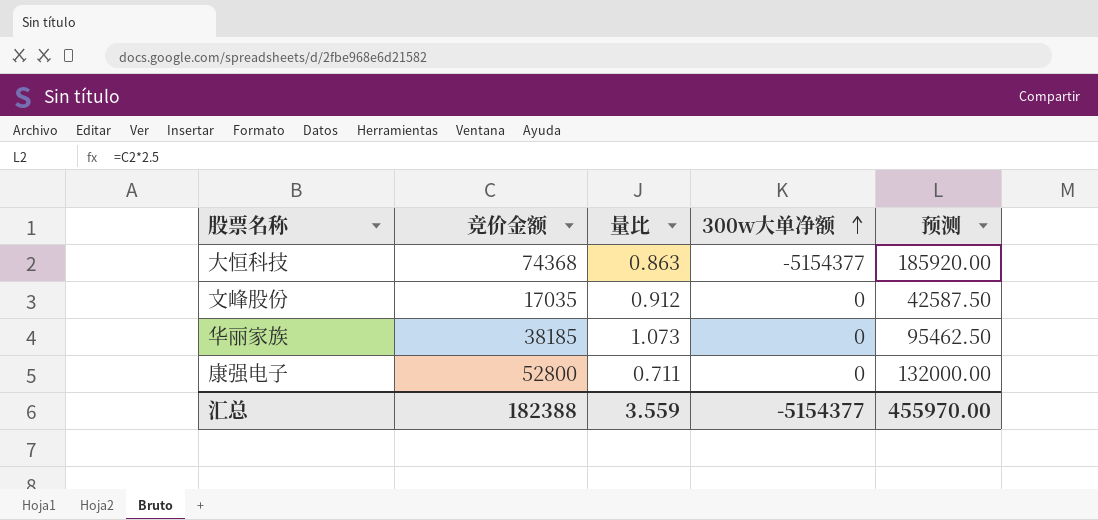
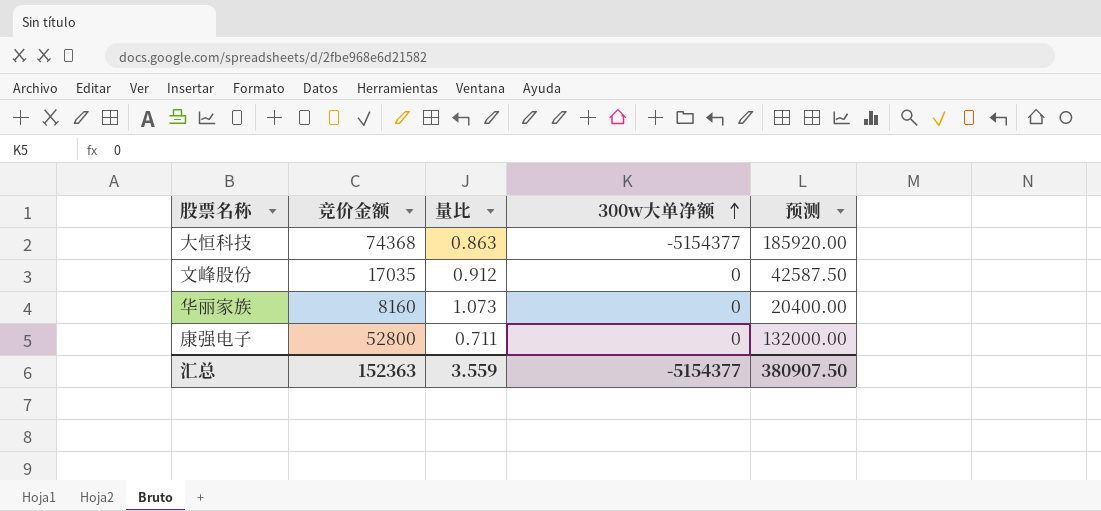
华丽家族 | 竞价金额: 38185 -> 8160
华丽家族 | 预测: 95462.50 -> 20400.00
汇总 | 竞价金额: 182388 -> 152363
汇总 | 预测: 455970.00 -> 380907.50

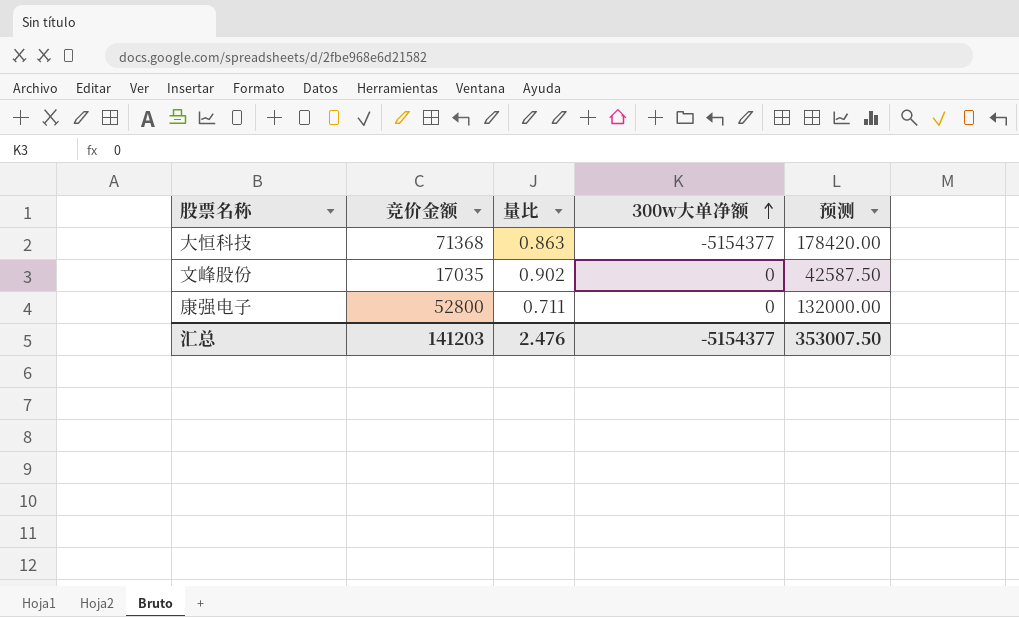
row 华丽家族: 8160 | 1.073 | 0 | 20400.00 -> none
大恒科技 | 竞价金额: 74368 -> 71368
大恒科技 | 预测: 185920.00 -> 178420.00
文峰股份 | 量比: 0.912 -> 0.902
汇总 | 竞价金额: 152363 -> 141203
汇总 | 量比: 3.559 -> 2.476
汇总 | 预测: 380907.50 -> 353007.50

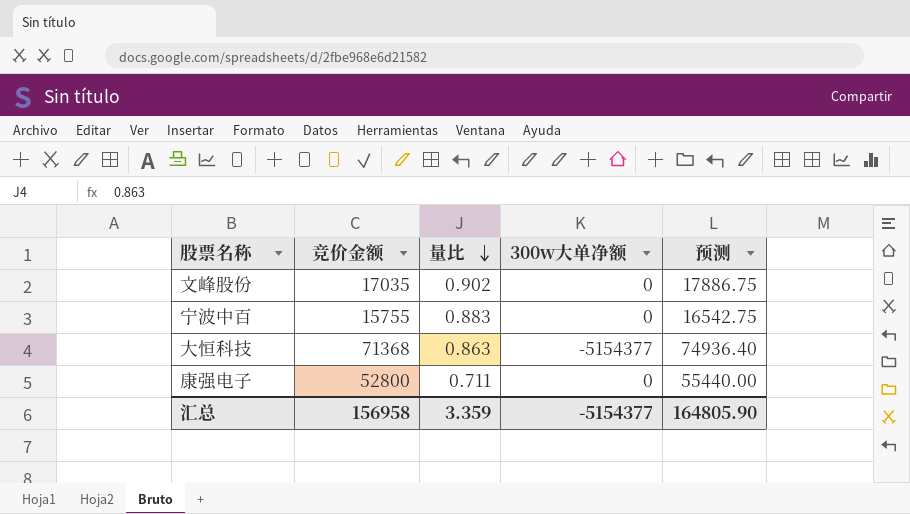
row order: 300w大单净额 ascending -> 量比 descending
column 预测 | formula: [竞价金额] * 2.5 -> [竞价金额] * 1.05
row 宁波中百: none -> 15755 | 0.883 | 0 | 16542.75
汇总 | 竞价金额: 141203 -> 156958
汇总 | 量比: 2.476 -> 3.359
汇总 | 预测: 353007.50 -> 164805.90

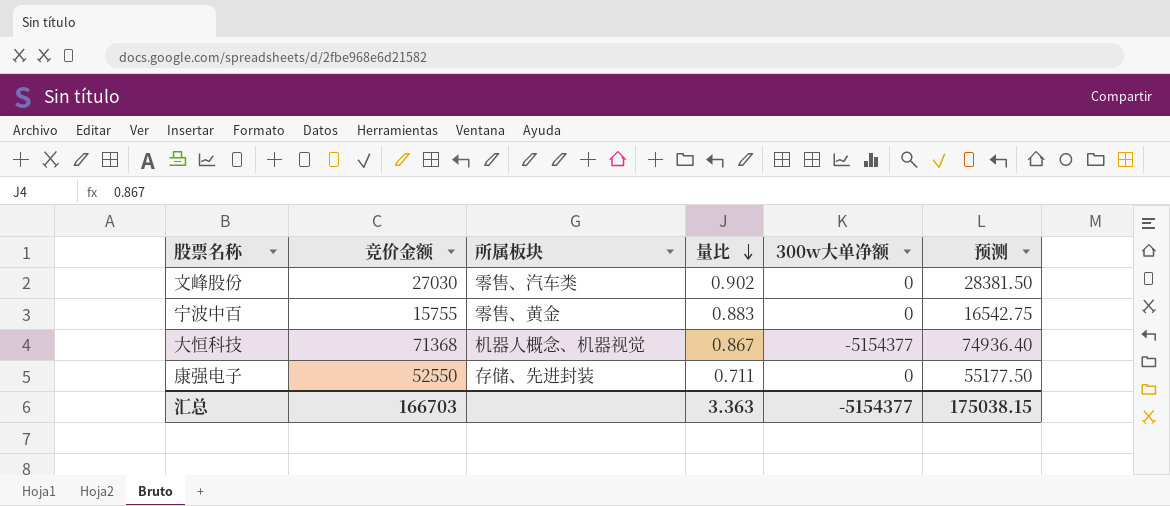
column 所属板块 | position: none -> 3
文峰股份 | 竞价金额: 17035 -> 27030
文峰股份 | 预测: 17886.75 -> 28381.50
大恒科技 | 量比: 0.863 -> 0.867
康强电子 | 竞价金额: 52800 -> 52550
康强电子 | 预测: 55440.00 -> 55177.50
汇总 | 竞价金额: 156958 -> 166703
汇总 | 量比: 3.359 -> 3.363
汇总 | 预测: 164805.90 -> 175038.15

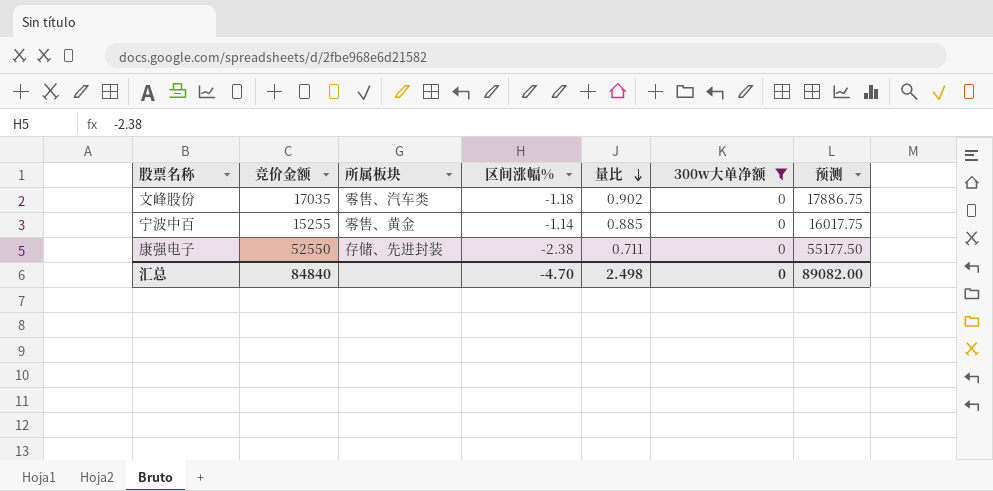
filter: none -> 300w大单净额 = 0
column 区间涨幅% | position: none -> 4
文峰股份 | 竞价金额: 27030 -> 17035
文峰股份 | 预测: 28381.50 -> 17886.75
宁波中百 | 竞价金额: 15755 -> 15255
宁波中百 | 量比: 0.883 -> 0.885
宁波中百 | 预测: 16542.75 -> 16017.75
汇总 | 竞价金额: 166703 -> 84840
汇总 | 量比: 3.363 -> 2.498
汇总 | 300w大单净额: -5154377 -> 0
汇总 | 预测: 175038.15 -> 89082.00

